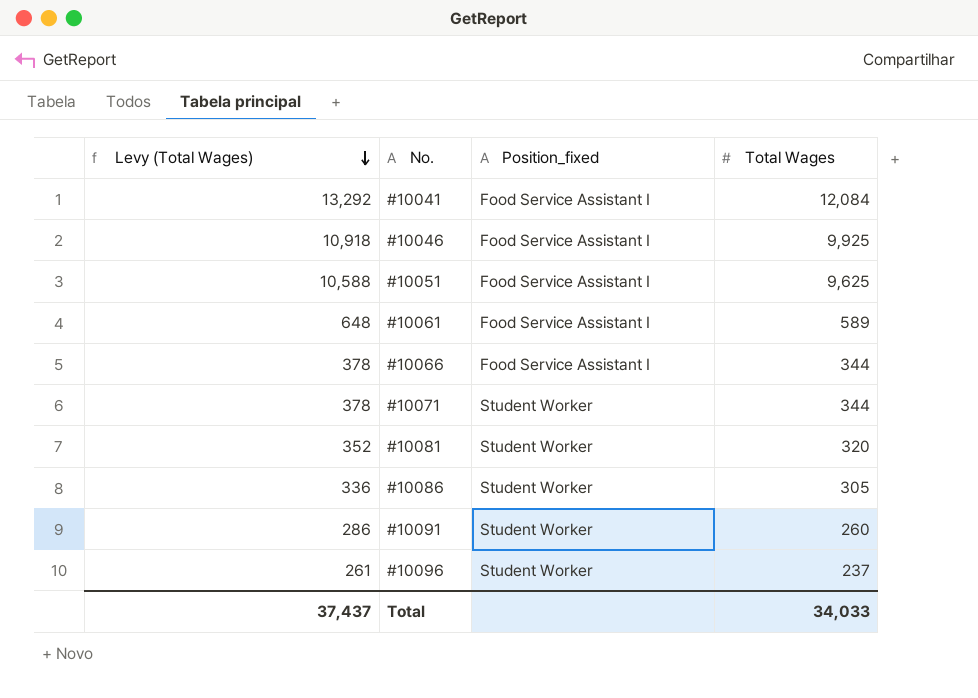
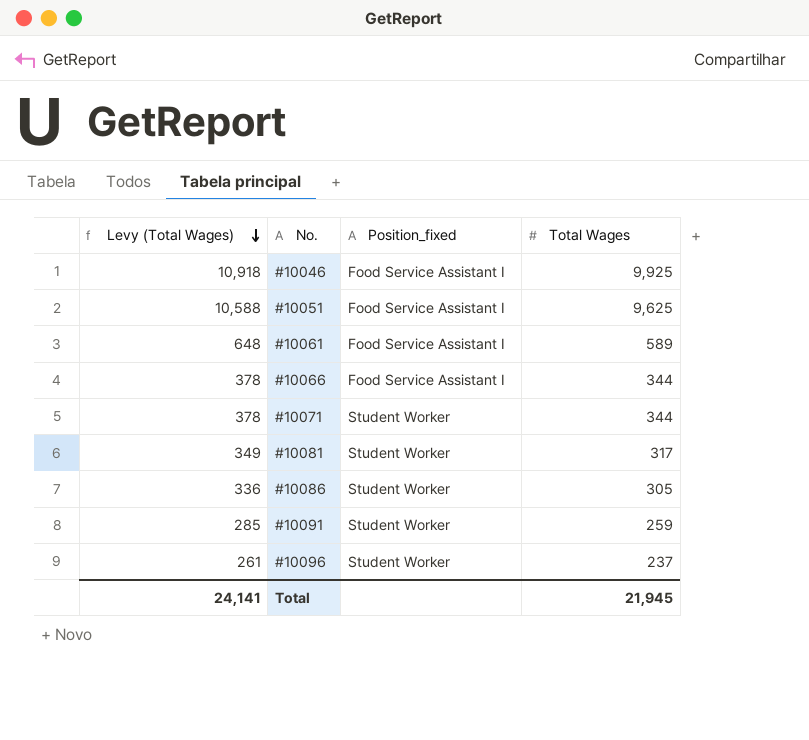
row #10041: 13,292 | Food Service Assistant I | 12,084 -> none
#10081 | Levy (Total Wages): 352 -> 349
#10081 | Total Wages: 320 -> 317
#10091 | Levy (Total Wages): 286 -> 285
#10091 | Total Wages: 260 -> 259
Total | Levy (Total Wages): 37,437 -> 24,141
Total | Total Wages: 34,033 -> 21,945

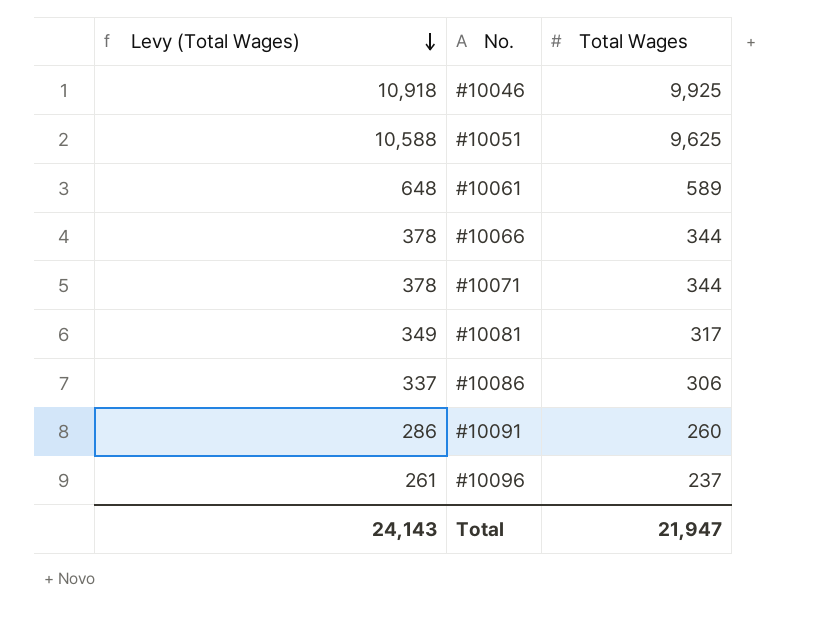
column Position_fixed | position: 3 -> none
#10086 | Levy (Total Wages): 336 -> 337
#10086 | Total Wages: 305 -> 306
#10091 | Levy (Total Wages): 285 -> 286
#10091 | Total Wages: 259 -> 260
Total | Levy (Total Wages): 24,141 -> 24,143
Total | Total Wages: 21,945 -> 21,947

